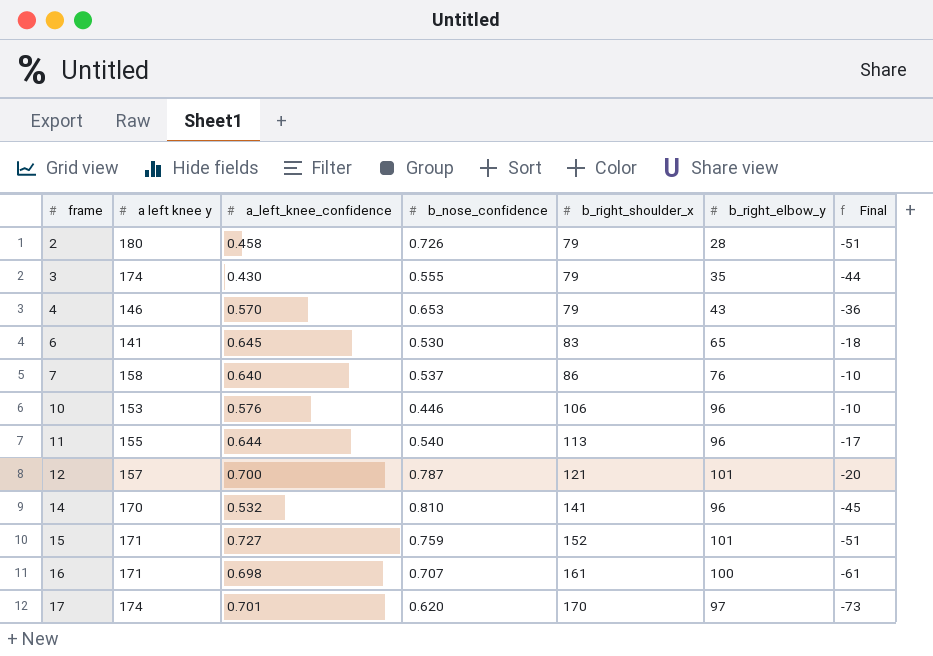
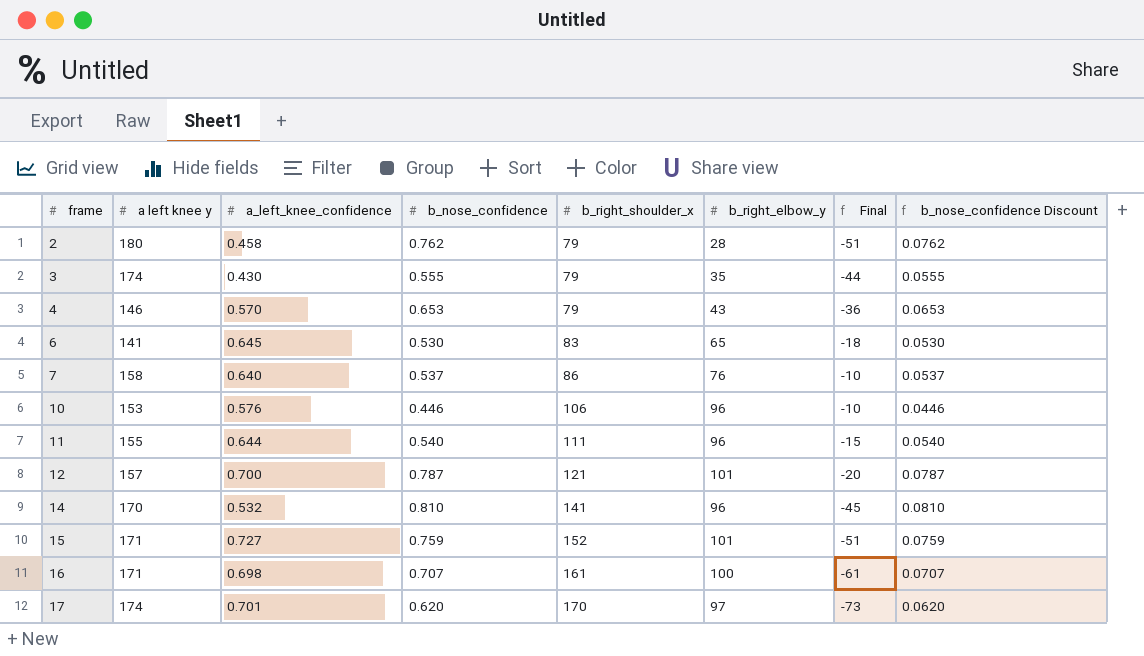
column b_nose_confidence Discount | formula: none -> [b_nose_confidence] * 0.1
2 | b_nose_confidence: 0.726 -> 0.762
11 | b_right_shoulder_x: 113 -> 111
11 | Final: -17 -> -15

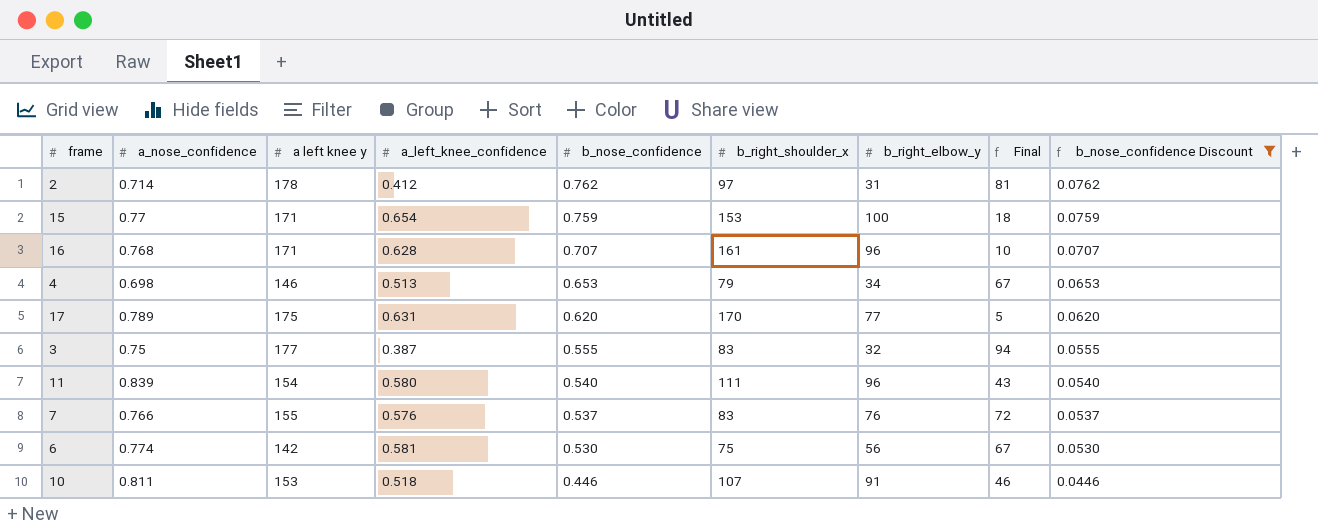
filter: none -> b_nose_confidence Discount <= 0.0762
row order: frame ascending -> b_nose_confidence descending
column a_nose_confidence | position: none -> 2
column Final | formula: [b_right_elbow_y] - [b_right_shoulder_x] -> [a left knee y] - [b_right_shoulder_x]
2 | a left knee y: 180 -> 178
2 | a_left_knee_confidence: 0.458 -> 0.412
2 | b_right_shoulder_x: 79 -> 97
2 | b_right_elbow_y: 28 -> 31
15 | a_left_knee_confidence: 0.727 -> 0.654
15 | b_right_shoulder_x: 152 -> 153
15 | b_right_elbow_y: 101 -> 100
16 | a_left_knee_confidence: 0.698 -> 0.628
16 | b_right_elbow_y: 100 -> 96
4 | a_left_knee_confidence: 0.570 -> 0.513
4 | b_right_elbow_y: 43 -> 34
17 | a left knee y: 174 -> 175
17 | a_left_knee_confidence: 0.701 -> 0.631
17 | b_right_elbow_y: 97 -> 77
3 | a left knee y: 174 -> 177
3 | a_left_knee_confidence: 0.430 -> 0.387
3 | b_right_shoulder_x: 79 -> 83
3 | b_right_elbow_y: 35 -> 32
11 | a left knee y: 155 -> 154
11 | a_left_knee_confidence: 0.644 -> 0.580
7 | a left knee y: 158 -> 155
7 | a_left_knee_confidence: 0.640 -> 0.576
7 | b_right_shoulder_x: 86 -> 83
6 | a left knee y: 141 -> 142
6 | a_left_knee_confidence: 0.645 -> 0.581
6 | b_right_shoulder_x: 83 -> 75
6 | b_right_elbow_y: 65 -> 56
10 | a_left_knee_confidence: 0.576 -> 0.518
10 | b_right_shoulder_x: 106 -> 107
10 | b_right_elbow_y: 96 -> 91

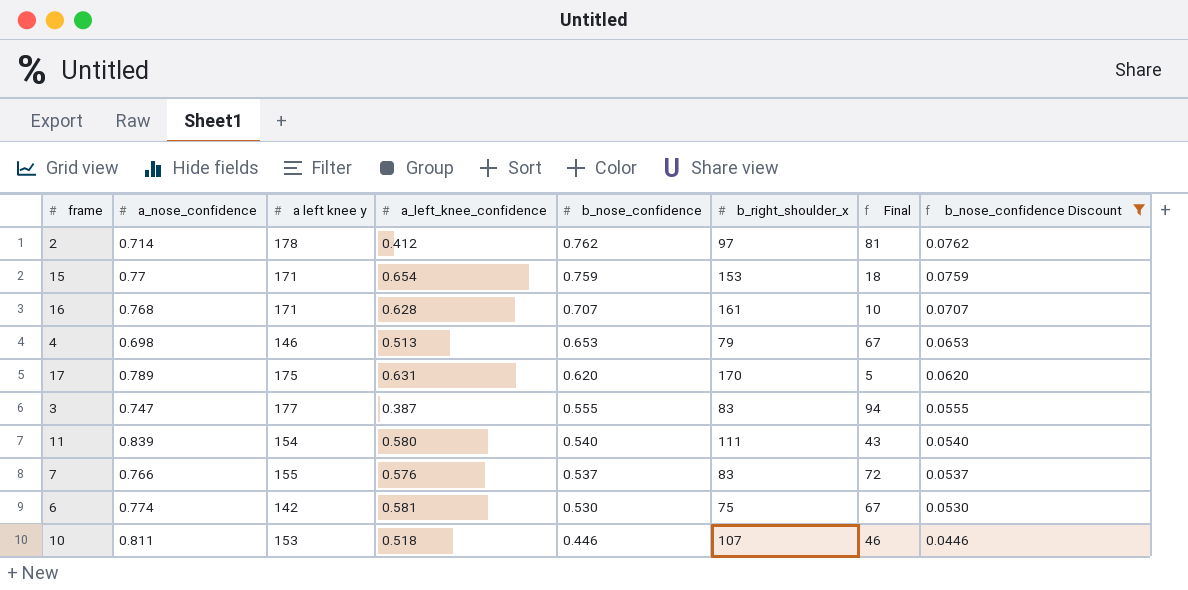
column b_right_elbow_y | position: 7 -> none
3 | a_nose_confidence: 0.75 -> 0.747

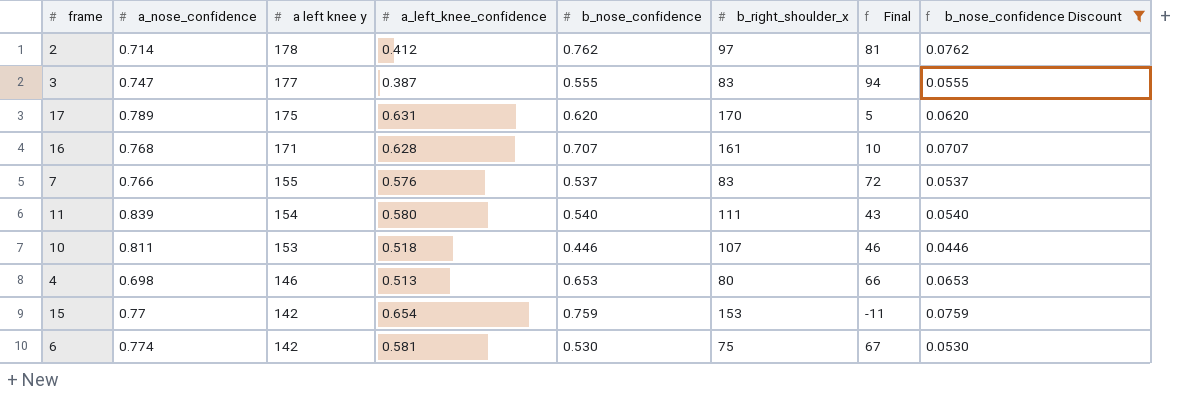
row order: b_nose_confidence descending -> a left knee y descending
4 | b_right_shoulder_x: 79 -> 80
4 | Final: 67 -> 66
15 | a left knee y: 171 -> 142
15 | Final: 18 -> -11

